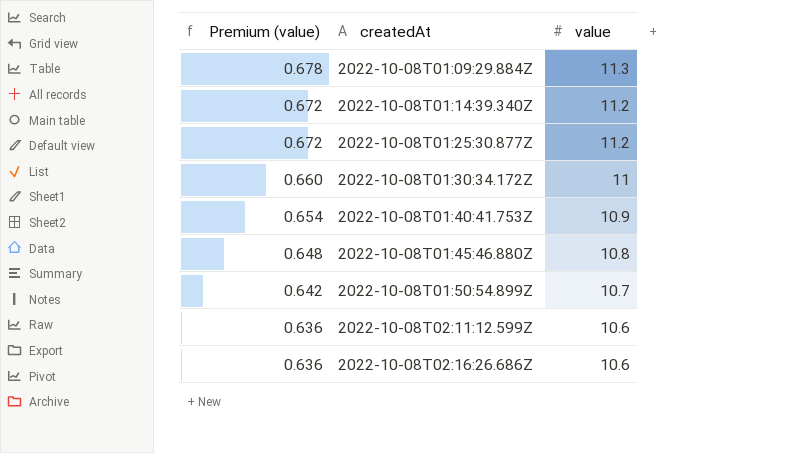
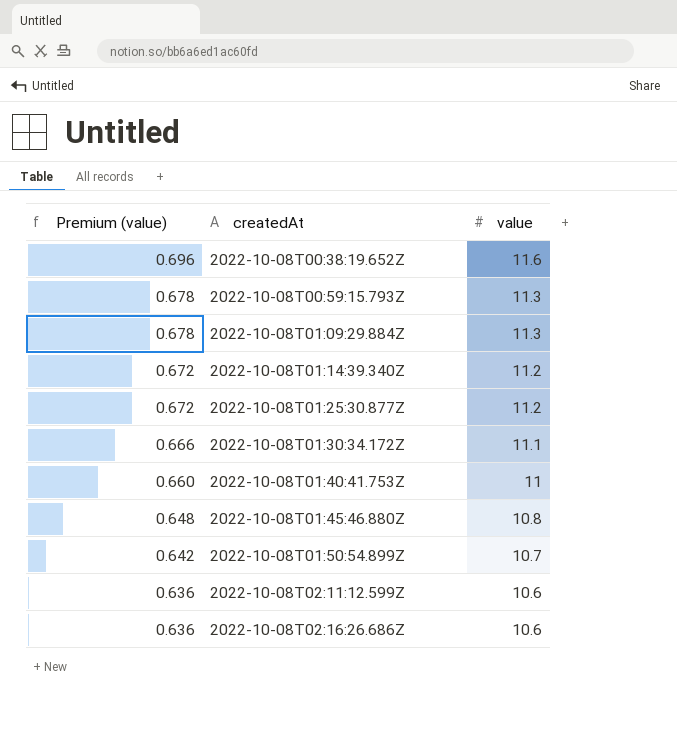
row 2022-10-08T00:38:19.652Z: none -> 0.696 | 11.6
row 2022-10-08T00:59:15.793Z: none -> 0.678 | 11.3
2022-10-08T01:30:34.172Z | Premium (value): 0.660 -> 0.666
2022-10-08T01:30:34.172Z | value: 11 -> 11.1
2022-10-08T01:40:41.753Z | Premium (value): 0.654 -> 0.660
2022-10-08T01:40:41.753Z | value: 10.9 -> 11

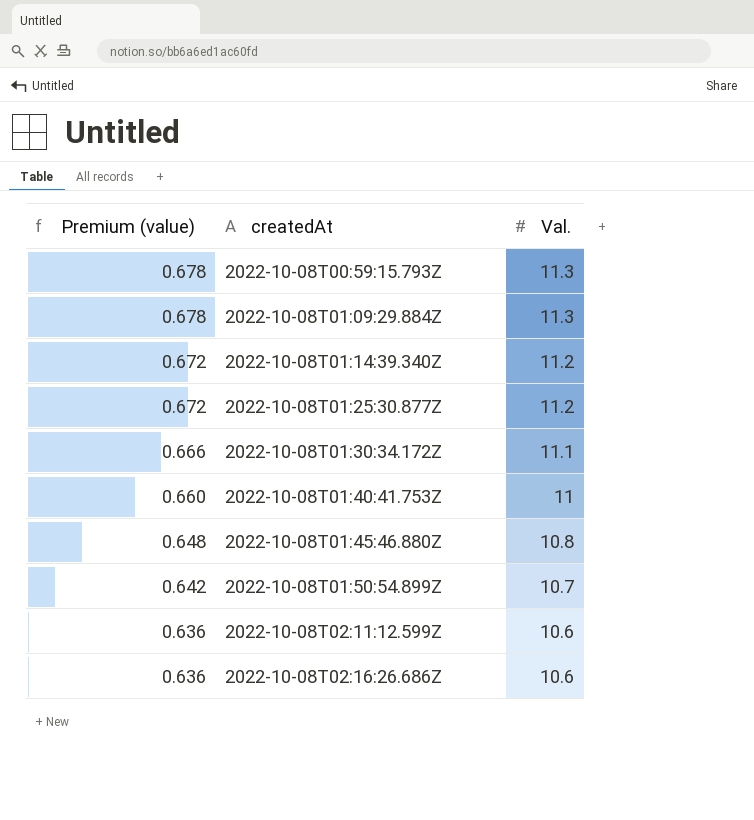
column name: value -> Val.
row 2022-10-08T00:38:19.652Z: 0.696 | 11.6 -> none

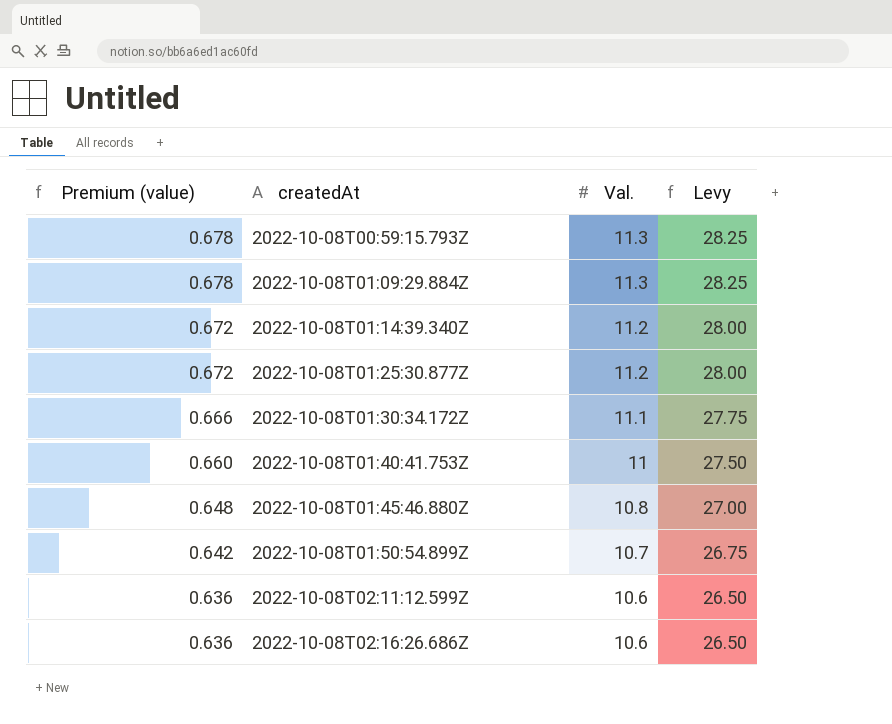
column Levy | formula: none -> [Val.] * 2.5

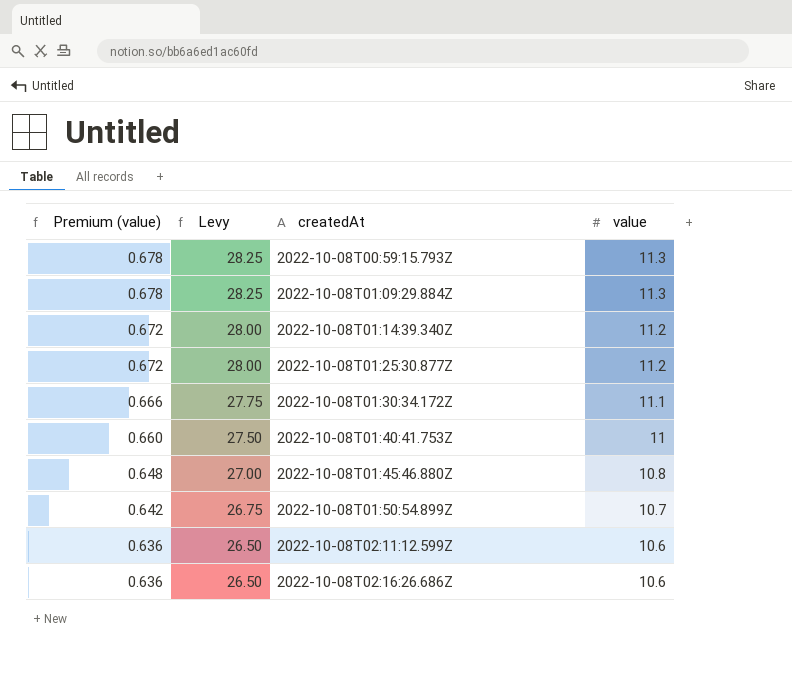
column Levy | position: 4 -> 2
column name: Val. -> value

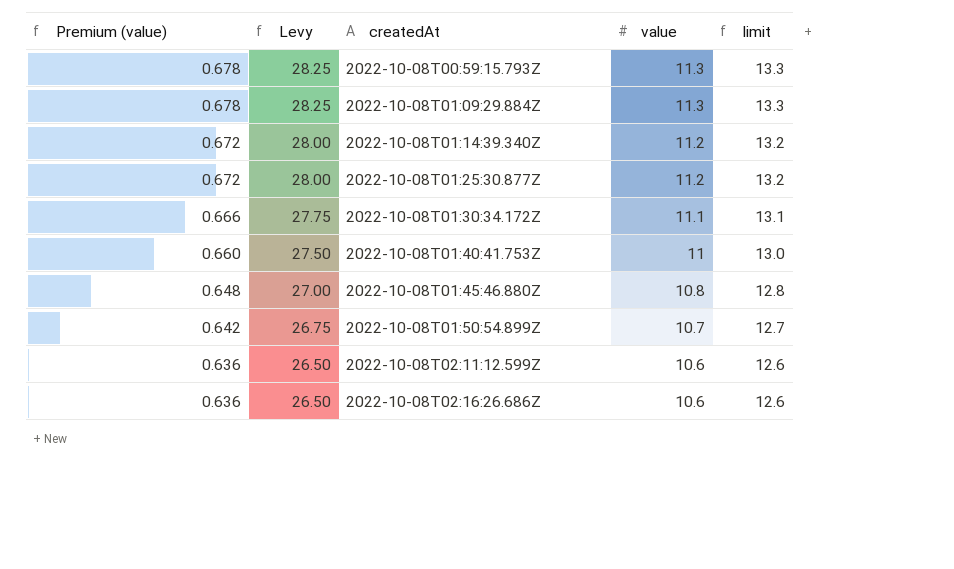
column limit | formula: none -> [value] + 2

